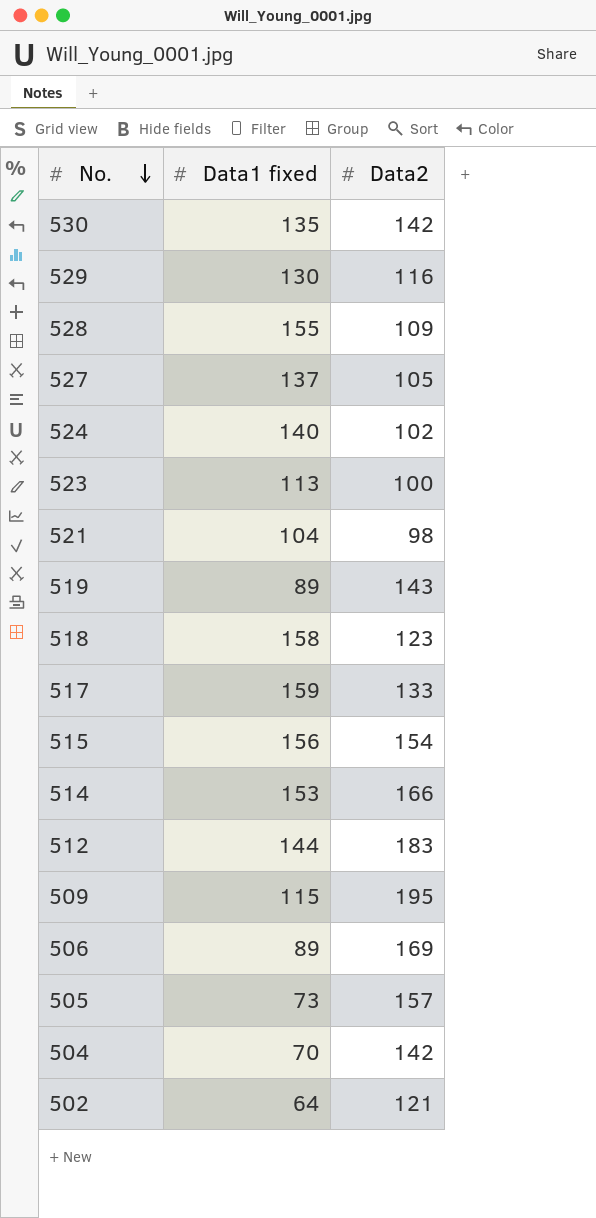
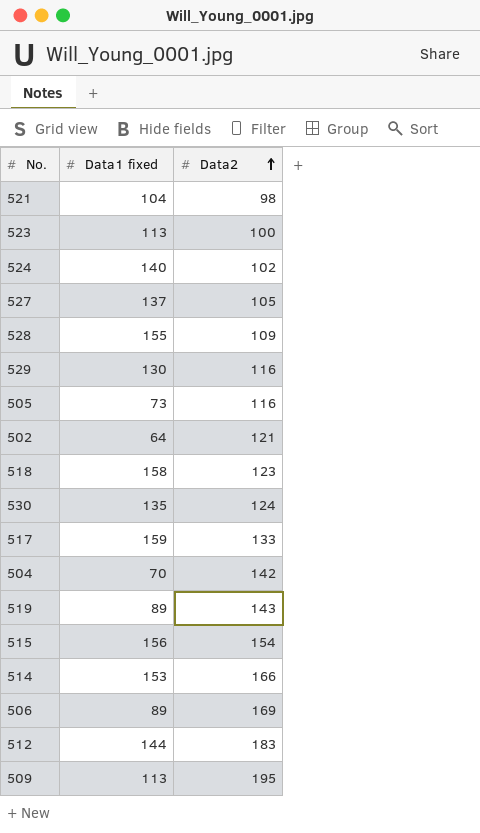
row order: No. descending -> Data2 ascending
505 | Data2: 157 -> 116
530 | Data2: 142 -> 124
509 | Data1 fixed: 115 -> 113

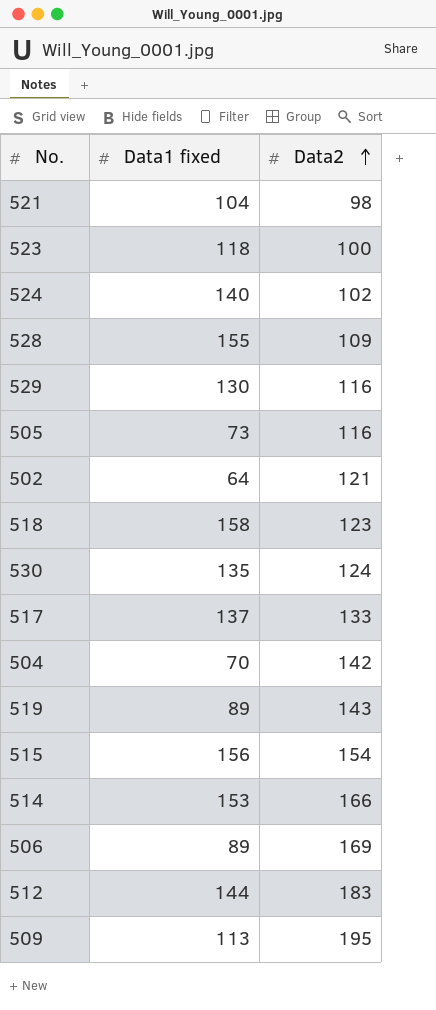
row 527: 137 | 105 -> none
523 | Data1 fixed: 113 -> 118
517 | Data1 fixed: 159 -> 137

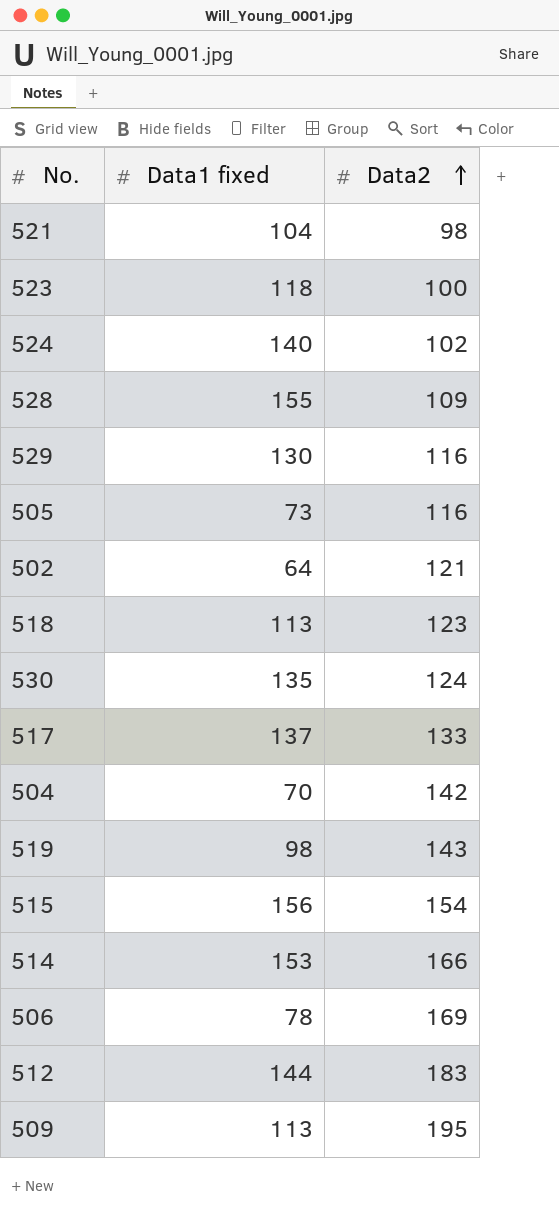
518 | Data1 fixed: 158 -> 113
519 | Data1 fixed: 89 -> 98
506 | Data1 fixed: 89 -> 78

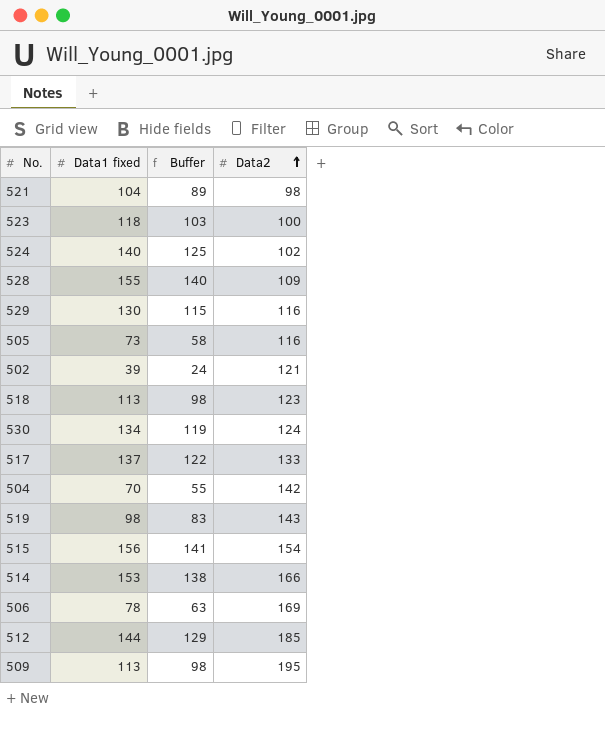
column Buffer | formula: none -> [Data1 fixed] - 15
502 | Data1 fixed: 64 -> 39
530 | Data1 fixed: 135 -> 134
512 | Data2: 183 -> 185

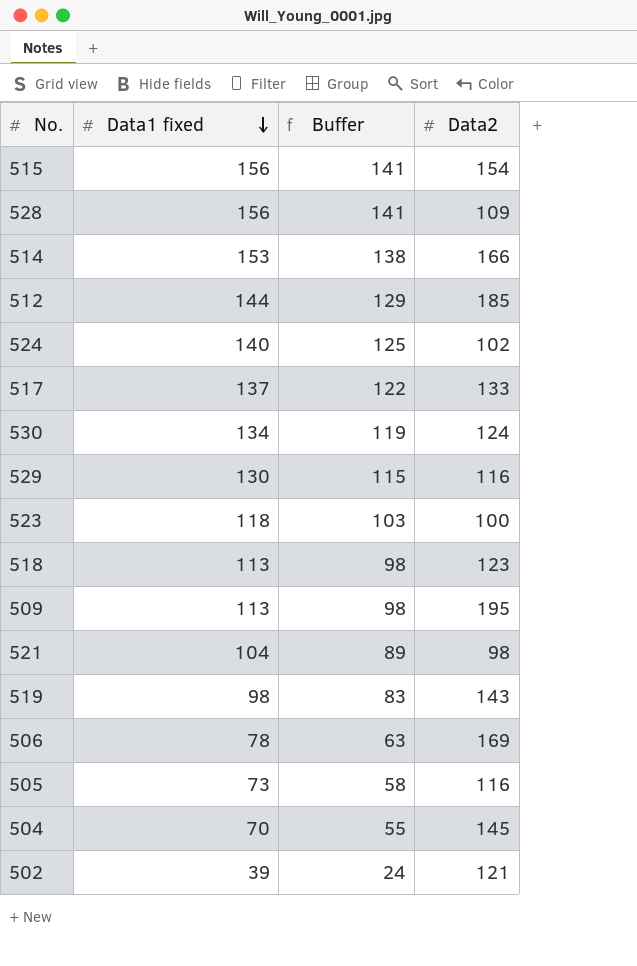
row order: Data2 ascending -> Data1 fixed descending
528 | Data1 fixed: 155 -> 156
528 | Buffer: 140 -> 141
504 | Data2: 142 -> 145

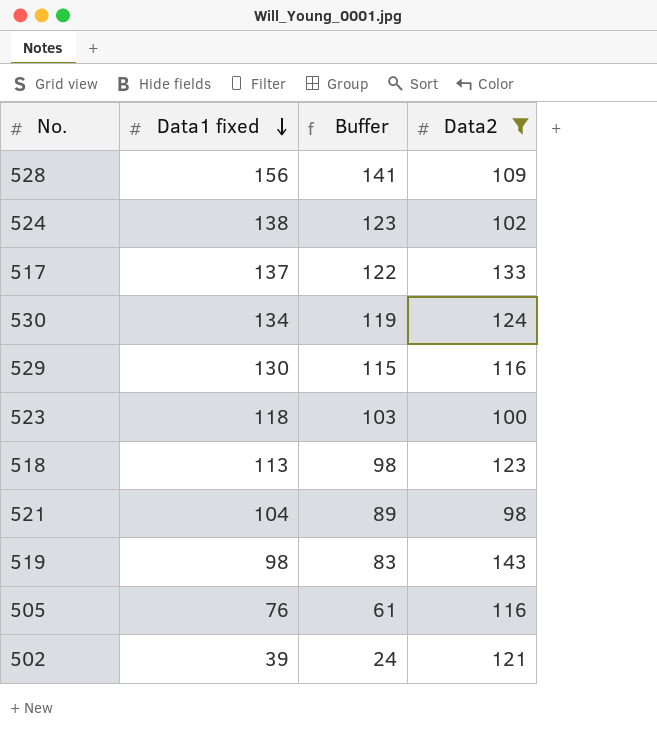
filter: none -> Data2 <= 143
524 | Data1 fixed: 140 -> 138
524 | Buffer: 125 -> 123
505 | Data1 fixed: 73 -> 76
505 | Buffer: 58 -> 61

